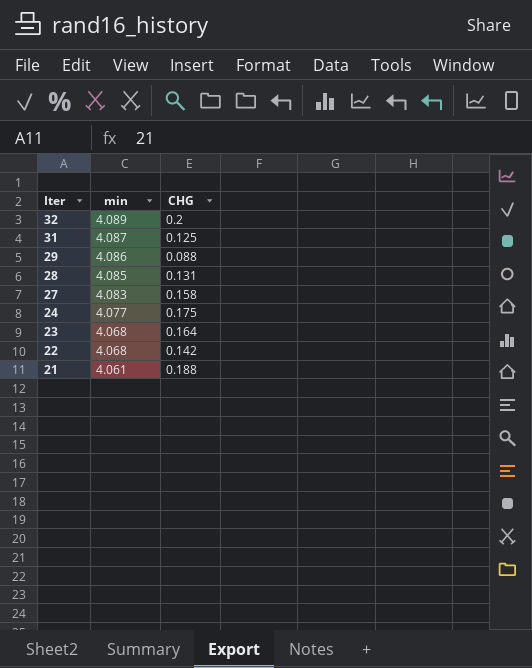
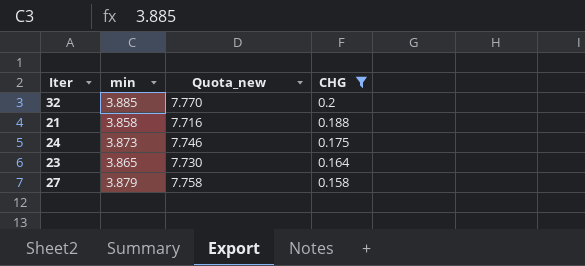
filter: none -> CHG >= 0.158
row order: Iter descending -> CHG descending
column Quota_new | formula: none -> [min] * 2
32 | min: 4.089 -> 3.885
21 | min: 4.061 -> 3.858
24 | min: 4.077 -> 3.873
23 | min: 4.068 -> 3.865
27 | min: 4.083 -> 3.879

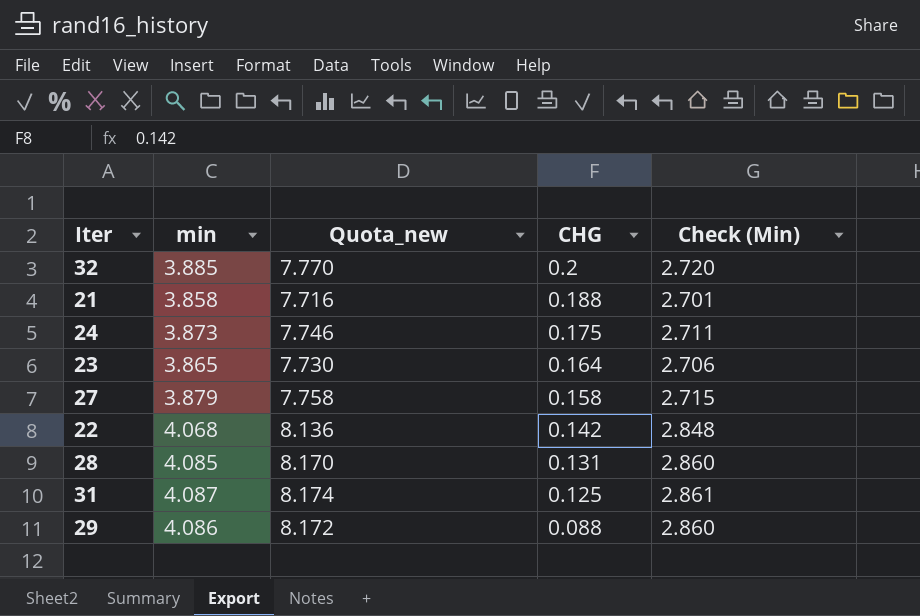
filter: CHG >= 0.158 -> none
column Check (Min) | formula: none -> [min] * 0.7

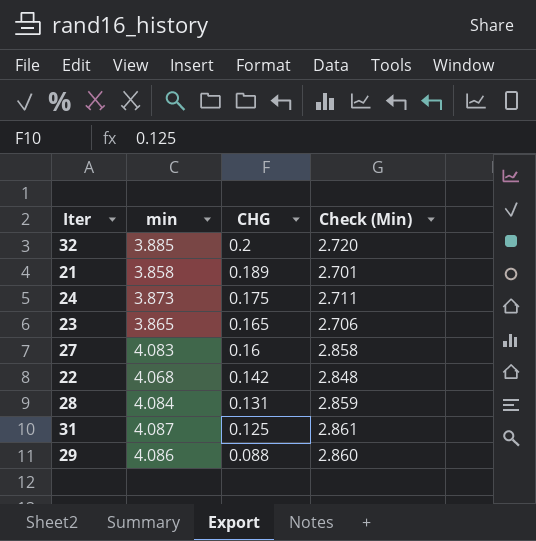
column Quota_new | formula: [min] * 2 -> none
21 | CHG: 0.188 -> 0.189
23 | CHG: 0.164 -> 0.165
27 | min: 3.879 -> 4.083
27 | CHG: 0.158 -> 0.16
27 | Check (Min): 2.715 -> 2.858
28 | min: 4.085 -> 4.084
28 | Check (Min): 2.860 -> 2.859

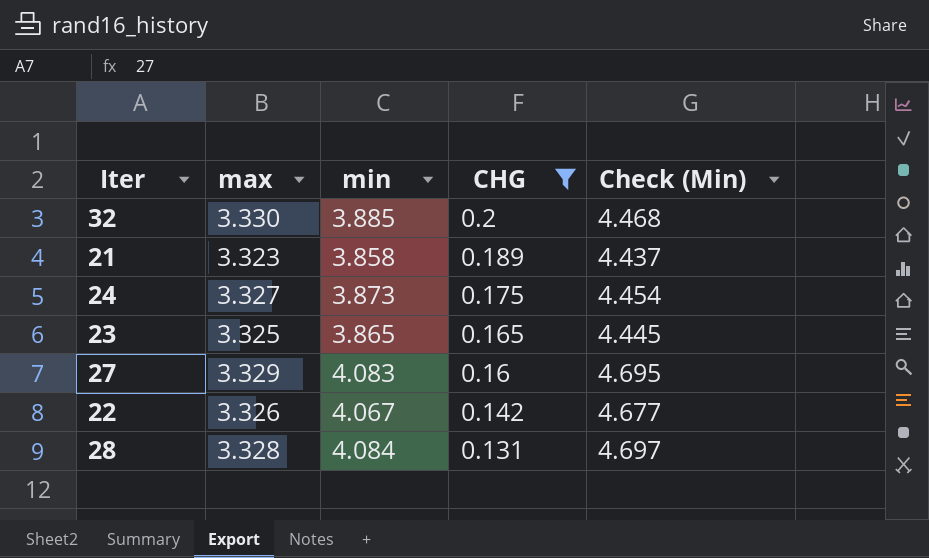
filter: none -> CHG >= 0.131
column max | position: none -> 2
column Check (Min) | formula: [min] * 0.7 -> [min] * 1.15
22 | min: 4.068 -> 4.067

